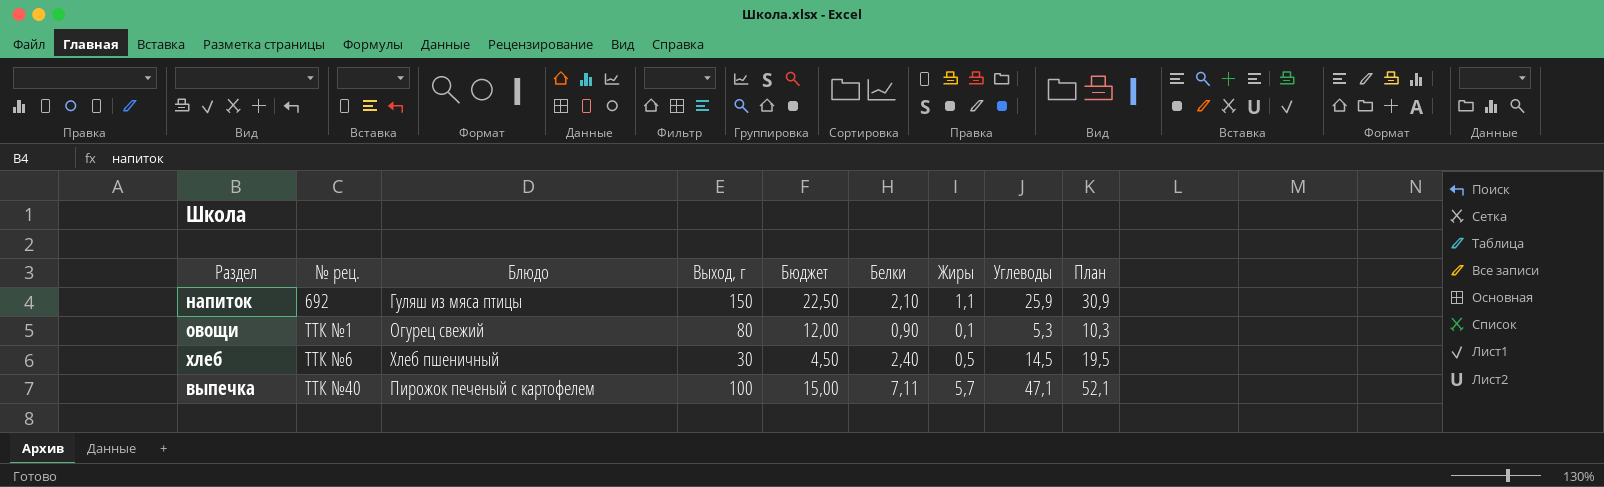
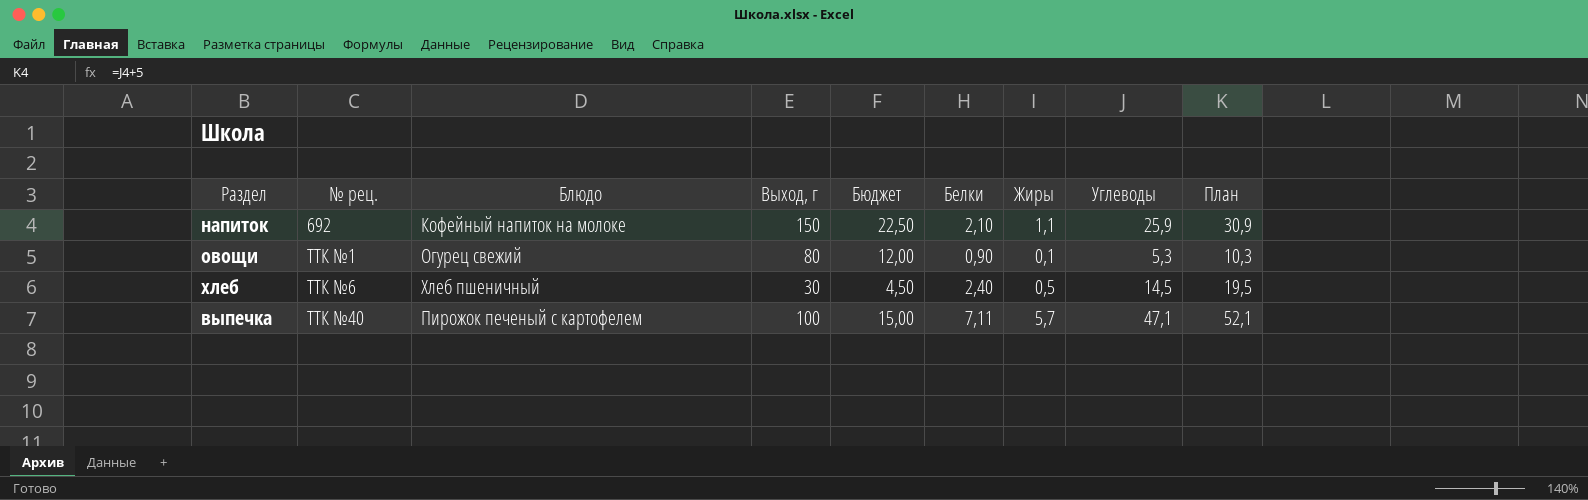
напиток | Блюдо: Гуляш из мяса птицы -> Кофейный напиток на молоке

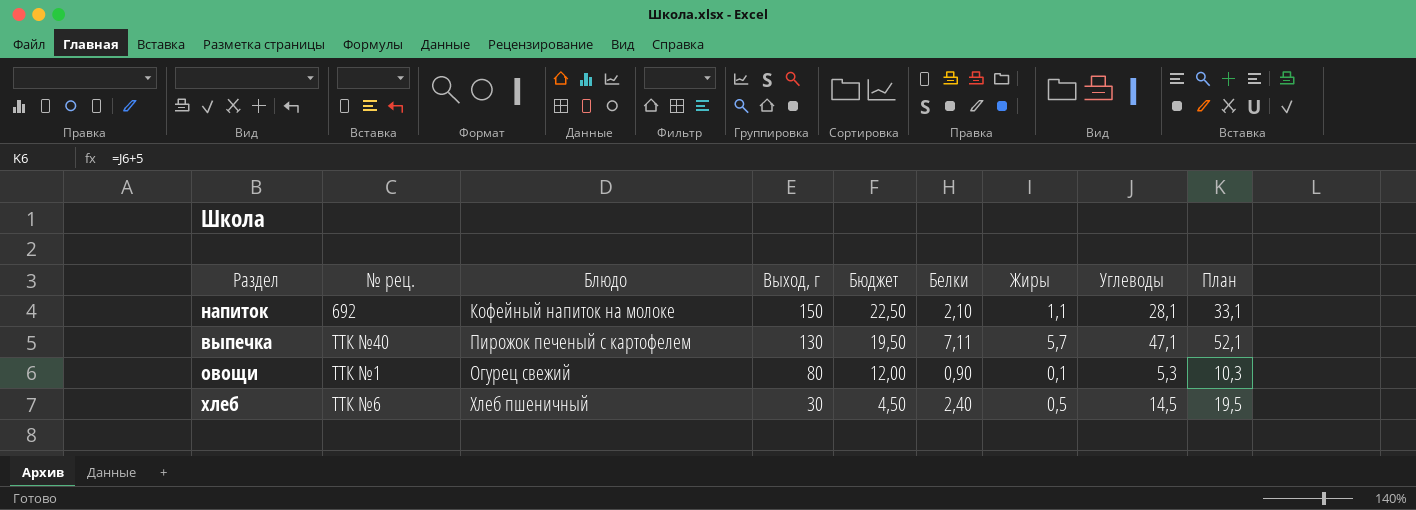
row order: № рец. ascending -> Выход, г descending
напиток | Углеводы: 25,9 -> 28,1
напиток | План: 30,9 -> 33,1
выпечка | Выход, г: 100 -> 130
выпечка | Бюджет: 15,00 -> 19,50

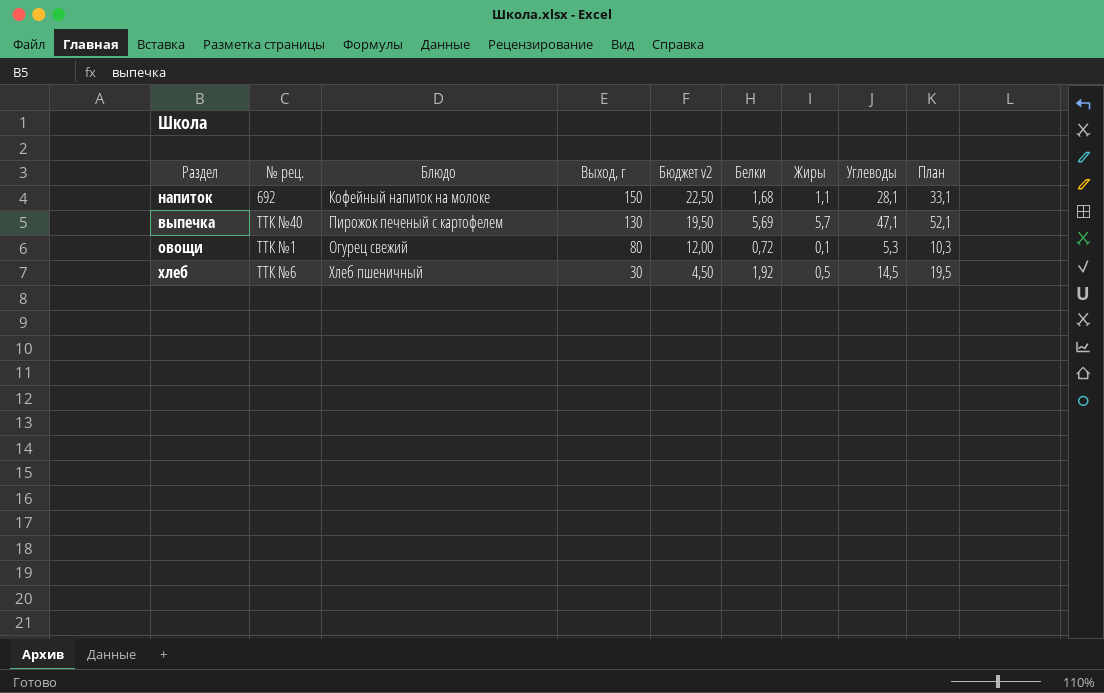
column name: Бюджет -> Бюджет v2
напиток | Белки: 2,10 -> 1,68
выпечка | Белки: 7,11 -> 5,69
овощи | Белки: 0,90 -> 0,72
хлеб | Белки: 2,40 -> 1,92

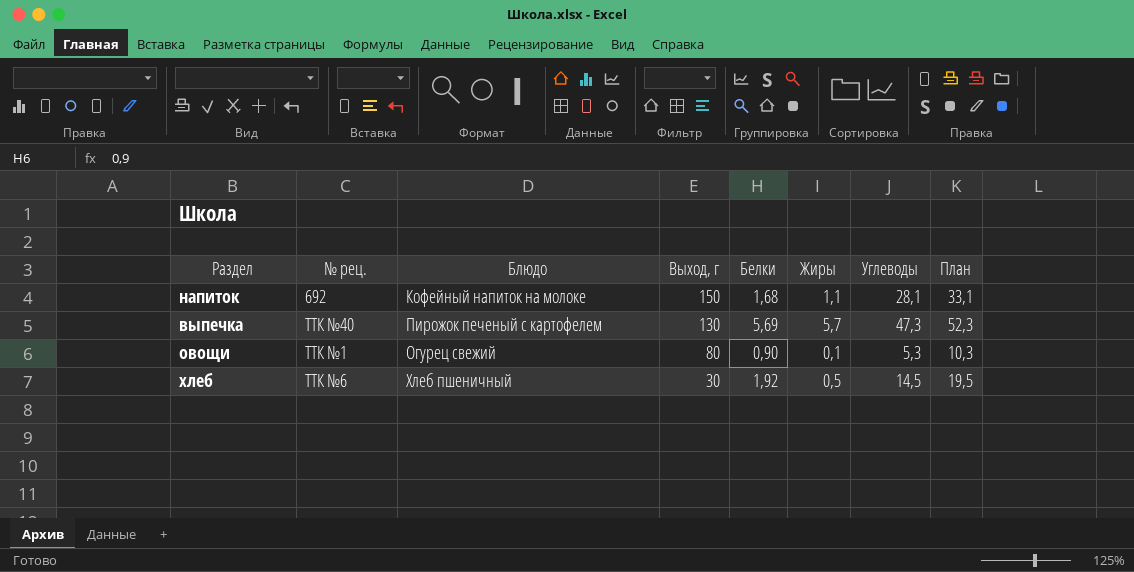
column Бюджет v2 | formula: [Выход, г] * 0,15 -> none
выпечка | Углеводы: 47,1 -> 47,3
выпечка | План: 52,1 -> 52,3
овощи | Белки: 0,72 -> 0,90

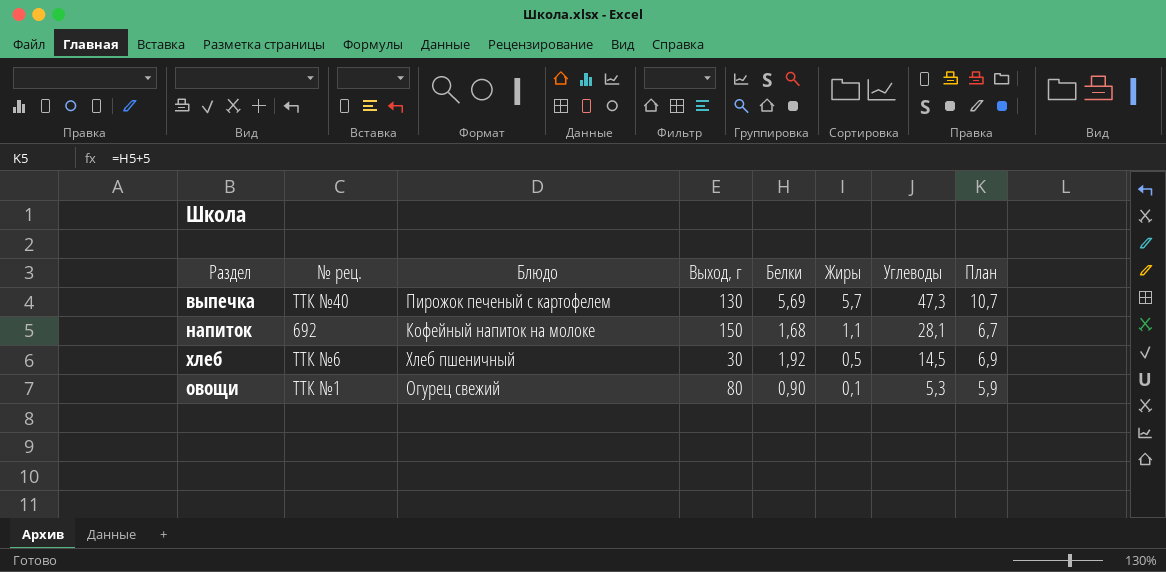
row order: Выход, г descending -> Жиры descending
column План | formula: [Углеводы] + 5 -> [Белки] + 5

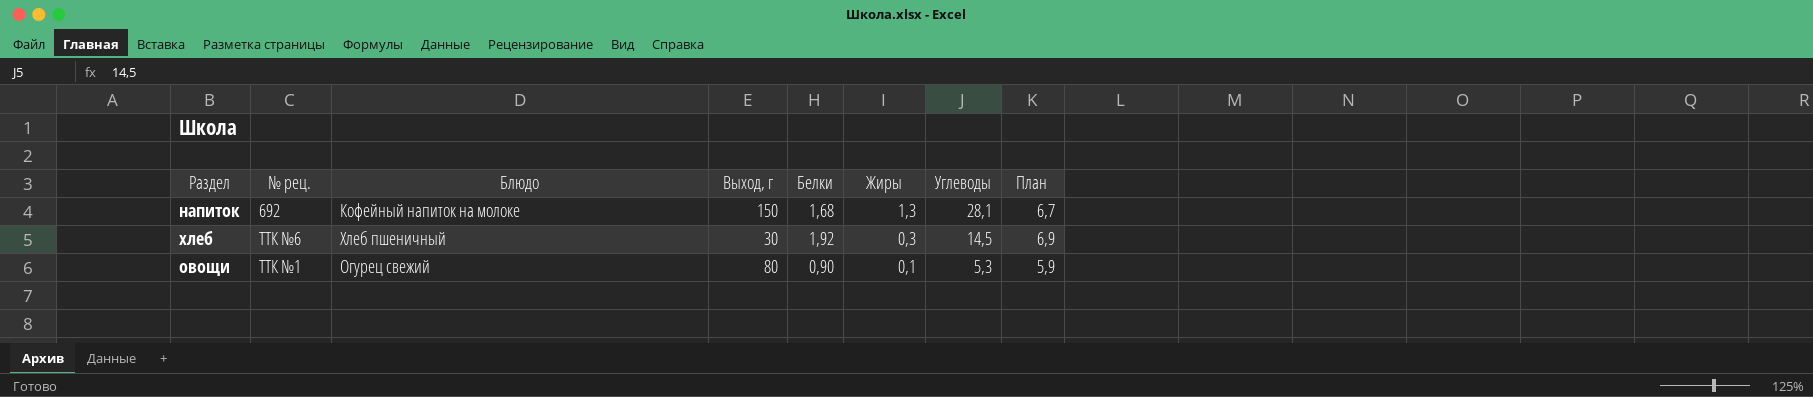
row выпечка: ТТК №40 | Пирожок печеный с картофелем | 130 | 5,69 | 5,7 | 47,3 | 10,7 -> none
напиток | Жиры: 1,1 -> 1,3
хлеб | Жиры: 0,5 -> 0,3

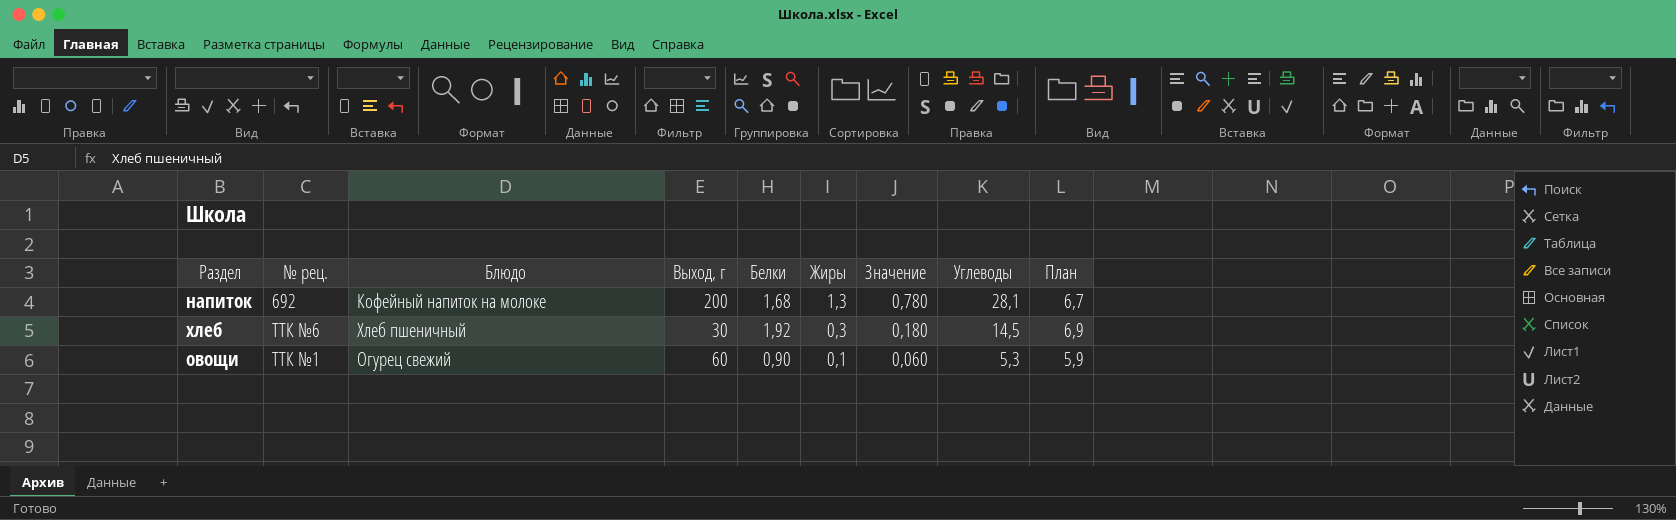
column Значение | formula: none -> [Жиры] * 0,6
напиток | Выход, г: 150 -> 200
овощи | Выход, г: 80 -> 60

